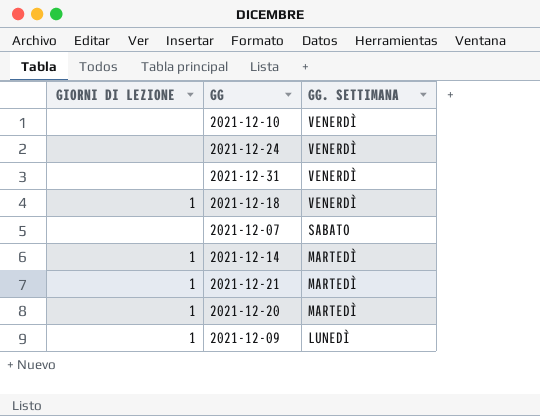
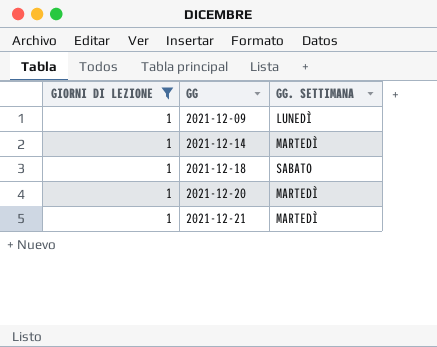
filter: none -> GIORNI DI LEZIONE = 1
row order: GG. SETTIMANA descending -> GG ascending
2021-12-18 | GG. SETTIMANA: VENERDÌ -> SABATO

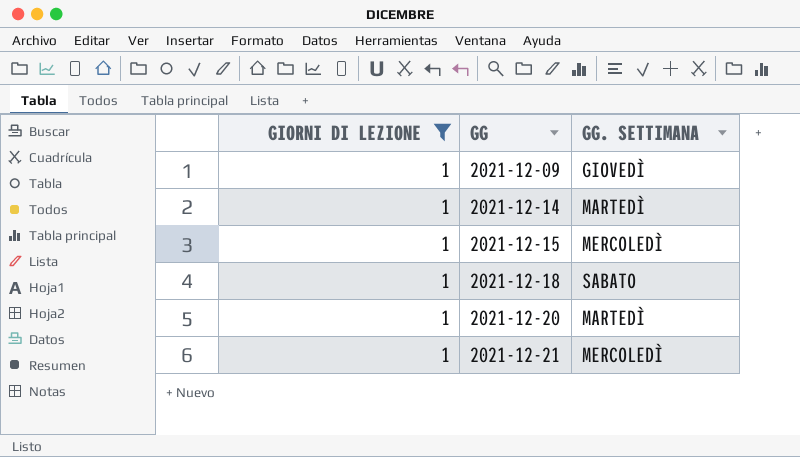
2021-12-09 | GG. SETTIMANA: LUNEDÌ -> GIOVEDÌ
row 2021-12-15: none -> 1 | MERCOLEDÌ
2021-12-21 | GG. SETTIMANA: MARTEDÌ -> MERCOLEDÌ

